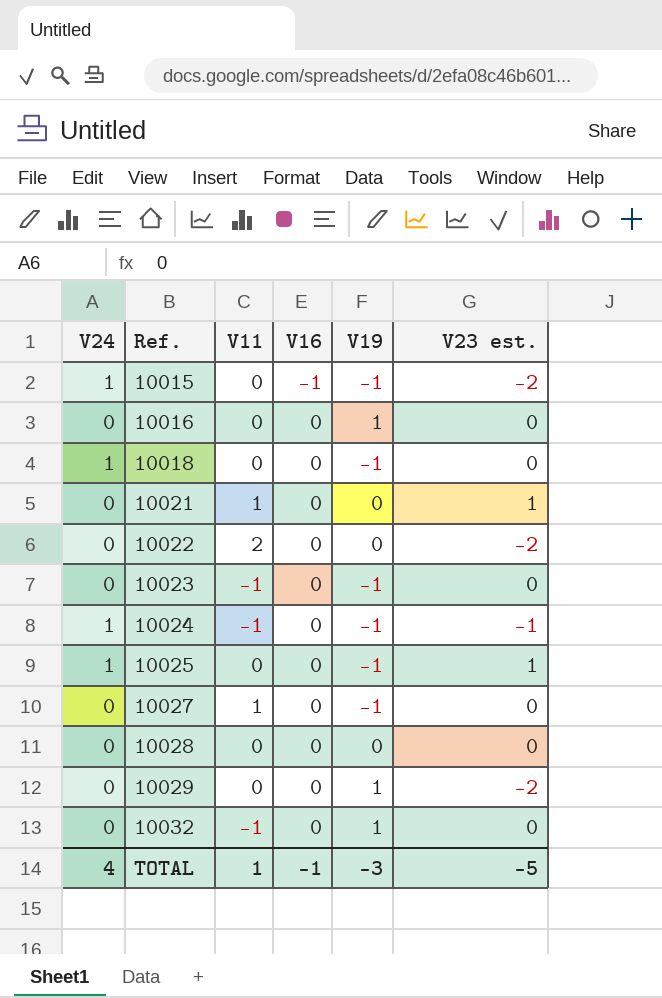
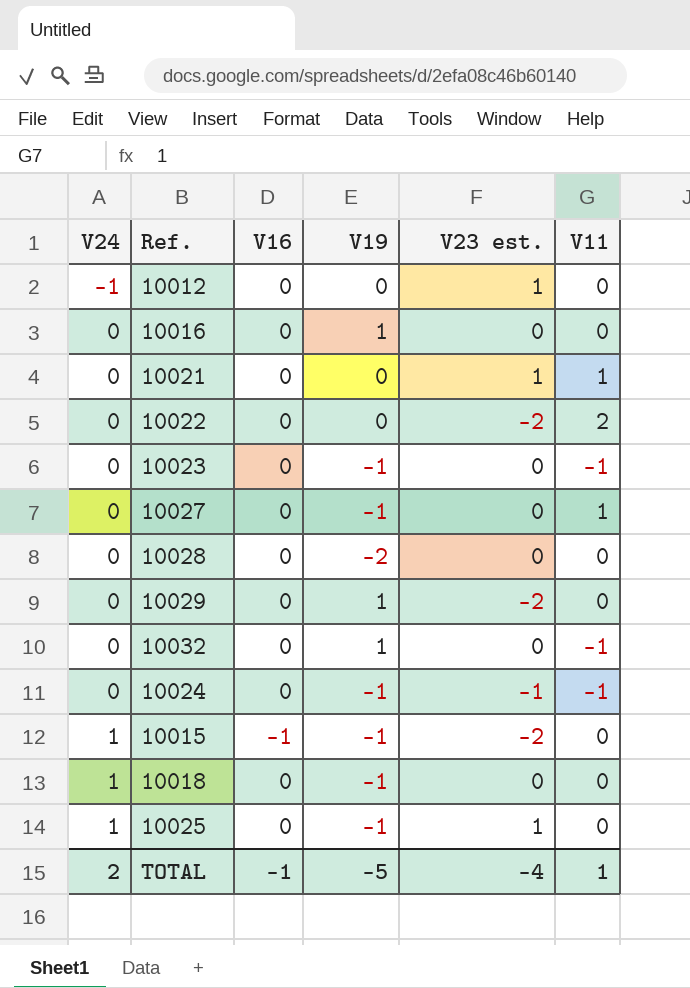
row order: Ref. ascending -> V24 ascending
column V11 | position: 3 -> 6
row 10012: none -> -1 | 0 | 0 | 1 | 0
10028 | V19: 0 -> -2
10024 | V24: 1 -> 0
TOTAL | V24: 4 -> 2
TOTAL | V19: -3 -> -5
TOTAL | V23 est.: -5 -> -4

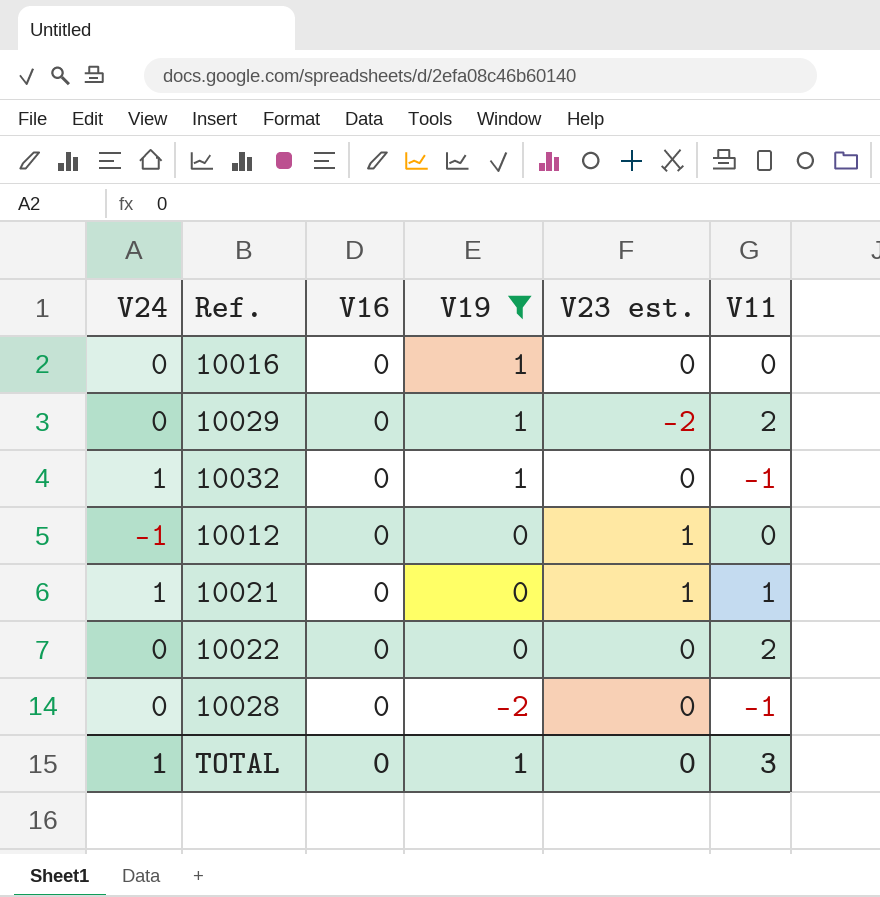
filter: none -> V19 != -1
row order: V24 ascending -> V19 descending
10029 | V11: 0 -> 2
10032 | V24: 0 -> 1
10021 | V24: 0 -> 1
10022 | V23 est.: -2 -> 0
10028 | V11: 0 -> -1
TOTAL | V24: 2 -> 1
TOTAL | V16: -1 -> 0
TOTAL | V19: -5 -> 1
TOTAL | V23 est.: -4 -> 0
TOTAL | V11: 1 -> 3

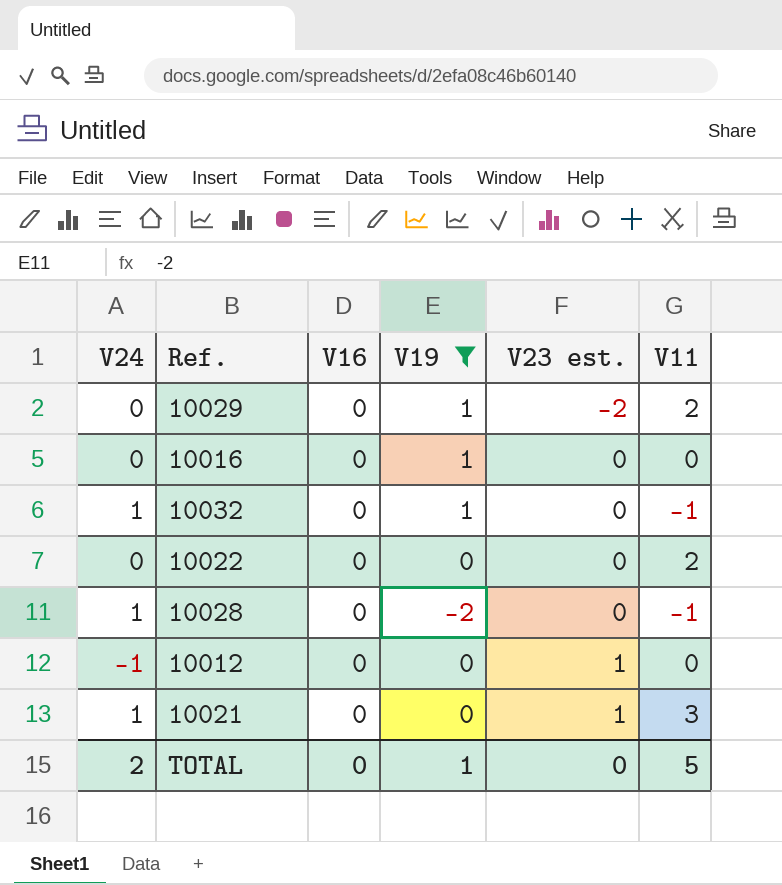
row order: V19 descending -> V23 est. ascending
10028 | V24: 0 -> 1
10021 | V11: 1 -> 3
TOTAL | V24: 1 -> 2
TOTAL | V11: 3 -> 5

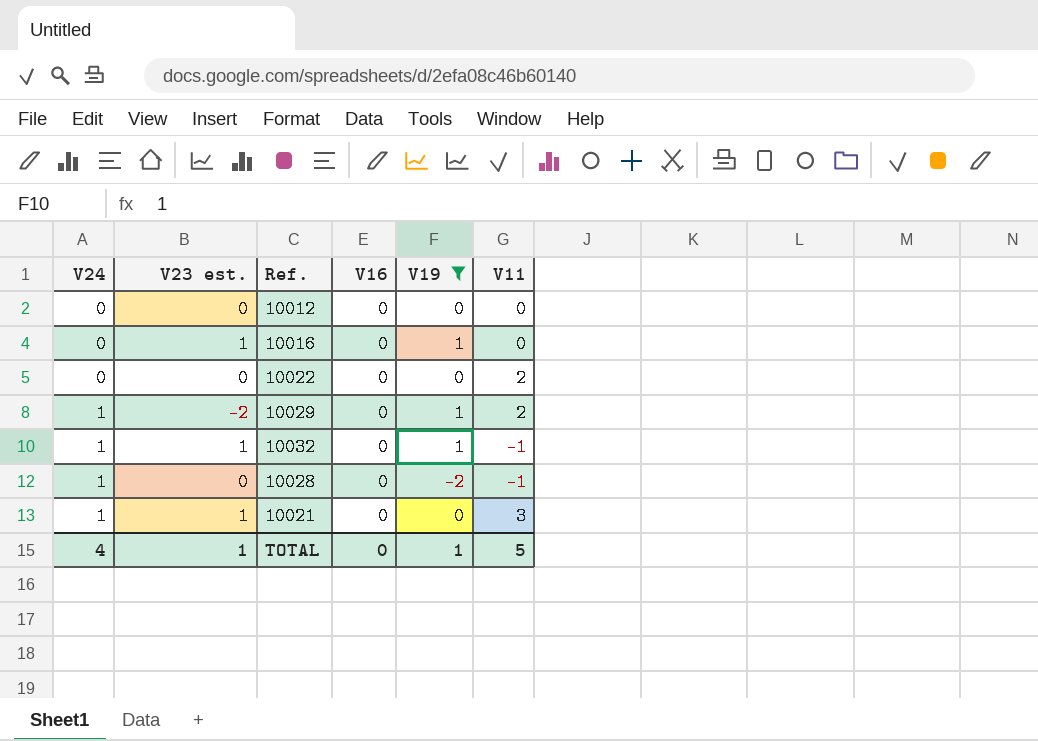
row order: V23 est. ascending -> V24 ascending
column V23 est. | position: 5 -> 2
10012 | V24: -1 -> 0
10012 | V23 est.: 1 -> 0
10016 | V23 est.: 0 -> 1
10029 | V24: 0 -> 1
10032 | V23 est.: 0 -> 1
TOTAL | V24: 2 -> 4
TOTAL | V23 est.: 0 -> 1

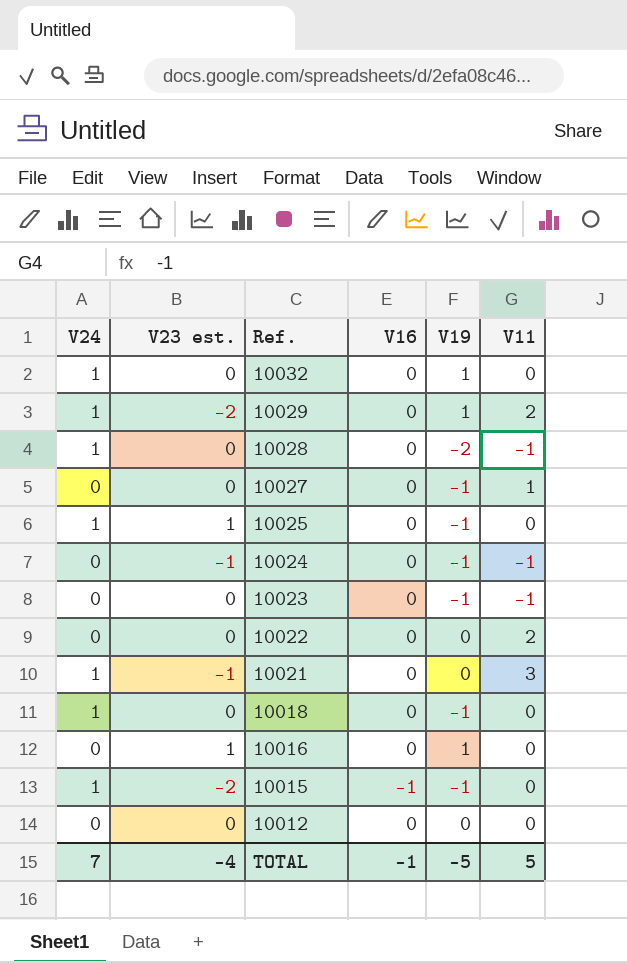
filter: V19 != -1 -> none
row order: V24 ascending -> Ref. descending
10032 | V23 est.: 1 -> 0
10032 | V11: -1 -> 0
10021 | V23 est.: 1 -> -1
TOTAL | V24: 4 -> 7
TOTAL | V23 est.: 1 -> -4
TOTAL | V16: 0 -> -1
TOTAL | V19: 1 -> -5

